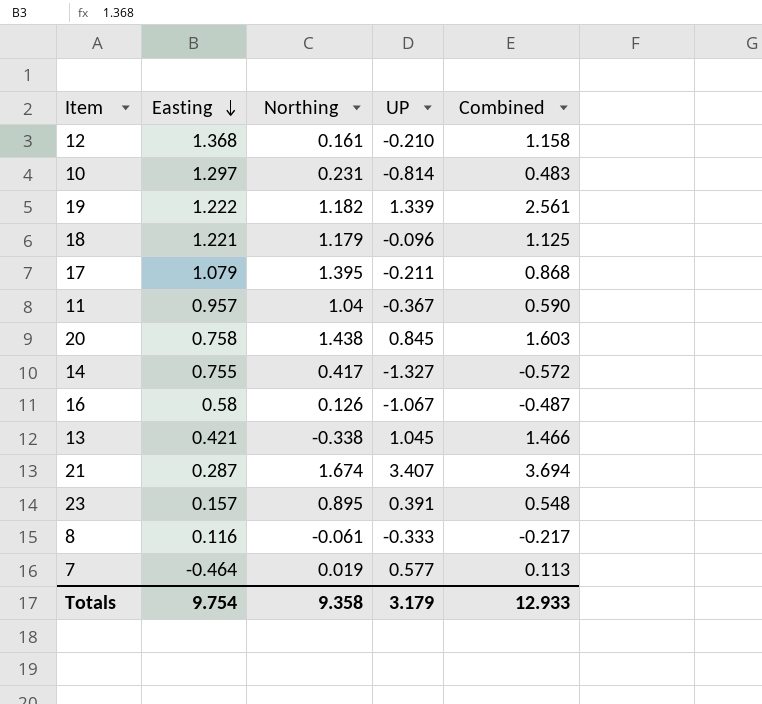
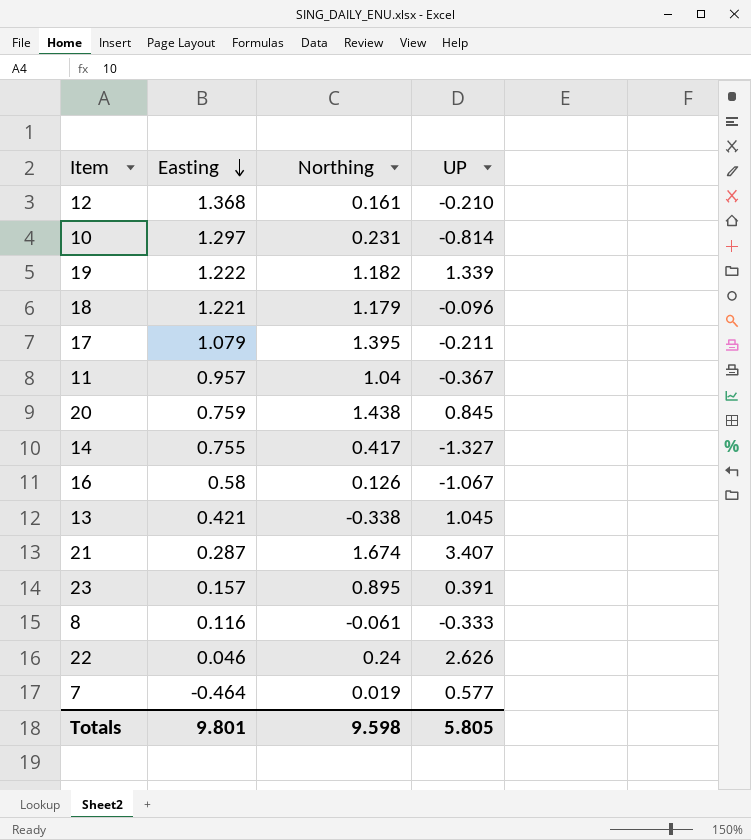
column Combined | formula: [Easting] + [UP] -> none
20 | Easting: 0.758 -> 0.759
row 22: none -> 0.046 | 0.24 | 2.626
Totals | Easting: 9.754 -> 9.801
Totals | Northing: 9.358 -> 9.598
Totals | UP: 3.179 -> 5.805

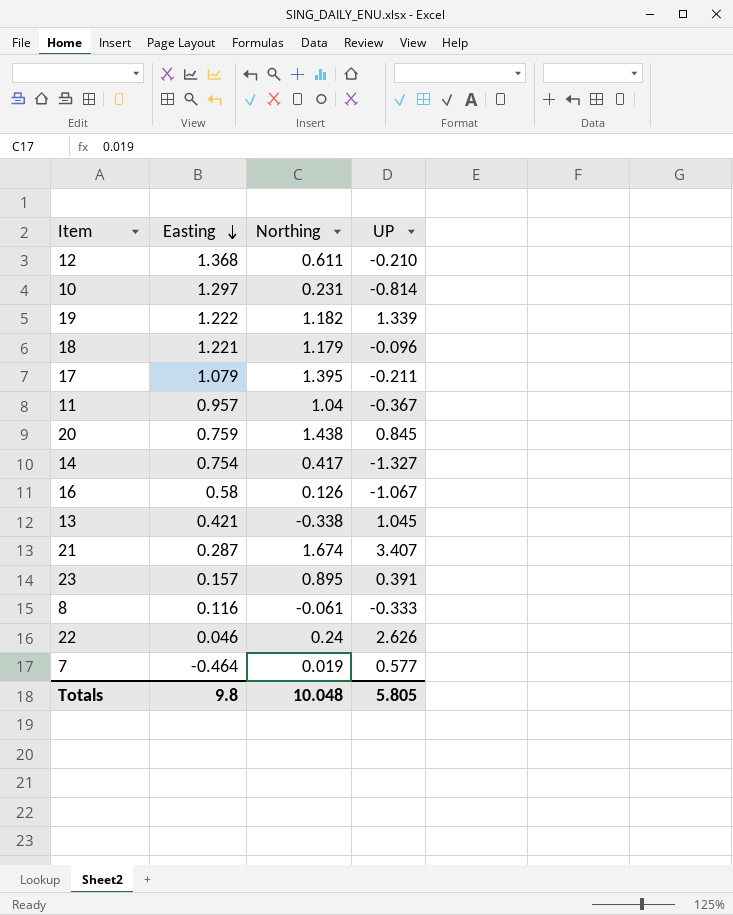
12 | Northing: 0.161 -> 0.611
14 | Easting: 0.755 -> 0.754
Totals | Easting: 9.801 -> 9.8
Totals | Northing: 9.598 -> 10.048

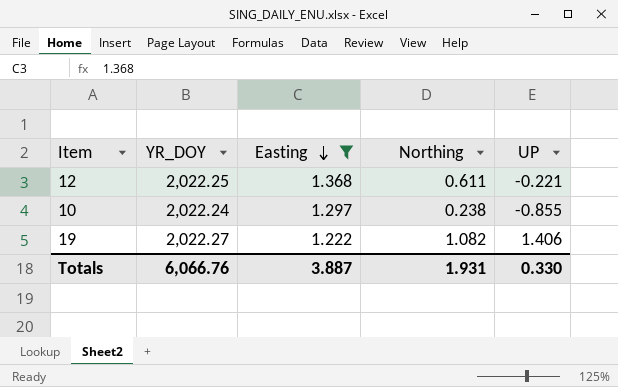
filter: none -> Easting >= 1.222
column YR_DOY | position: none -> 2
12 | UP: -0.210 -> -0.221
10 | Northing: 0.231 -> 0.238
10 | UP: -0.814 -> -0.855
19 | Northing: 1.182 -> 1.082
19 | UP: 1.339 -> 1.406
Totals | Easting: 9.8 -> 3.887
Totals | Northing: 10.048 -> 1.931
Totals | UP: 5.805 -> 0.330

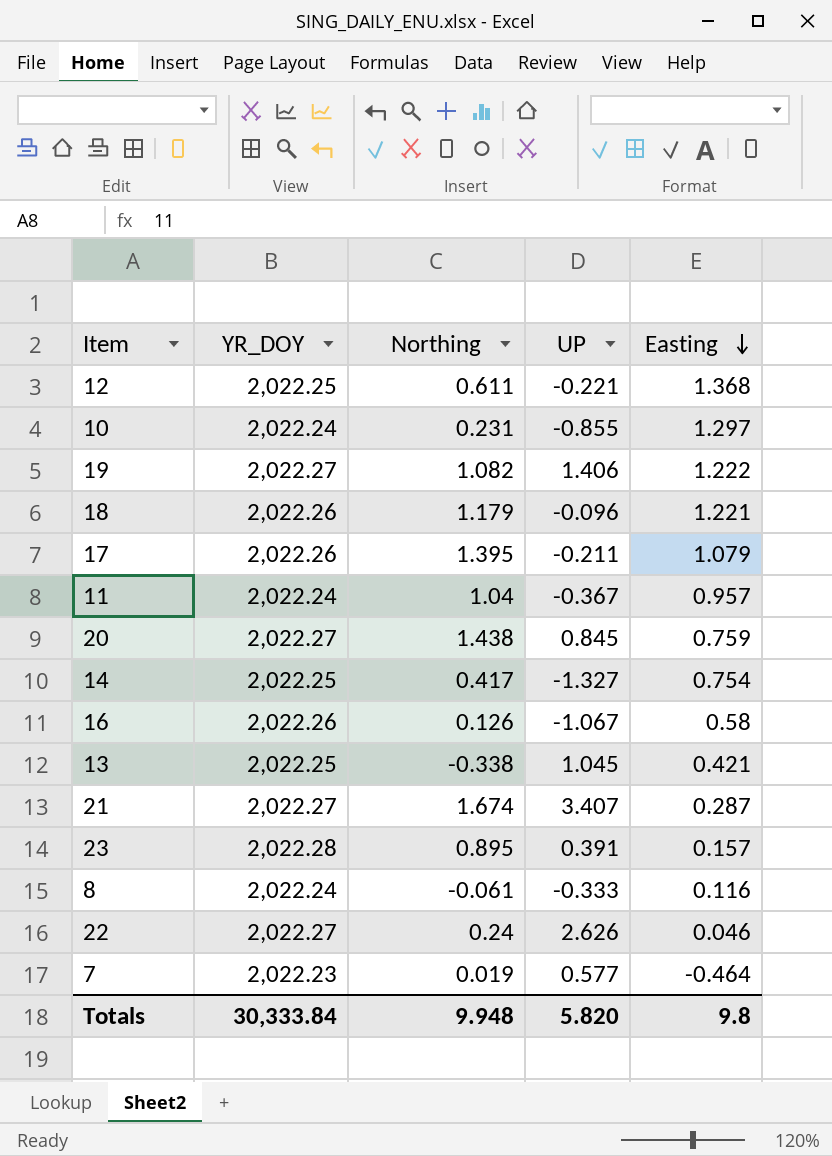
filter: Easting >= 1.222 -> none
column Easting | position: 3 -> 5
10 | Northing: 0.238 -> 0.231
Totals | YR_DOY: 6,066.76 -> 30,333.84
Totals | Northing: 1.931 -> 9.948
Totals | UP: 0.330 -> 5.820
Totals | Easting: 3.887 -> 9.8

